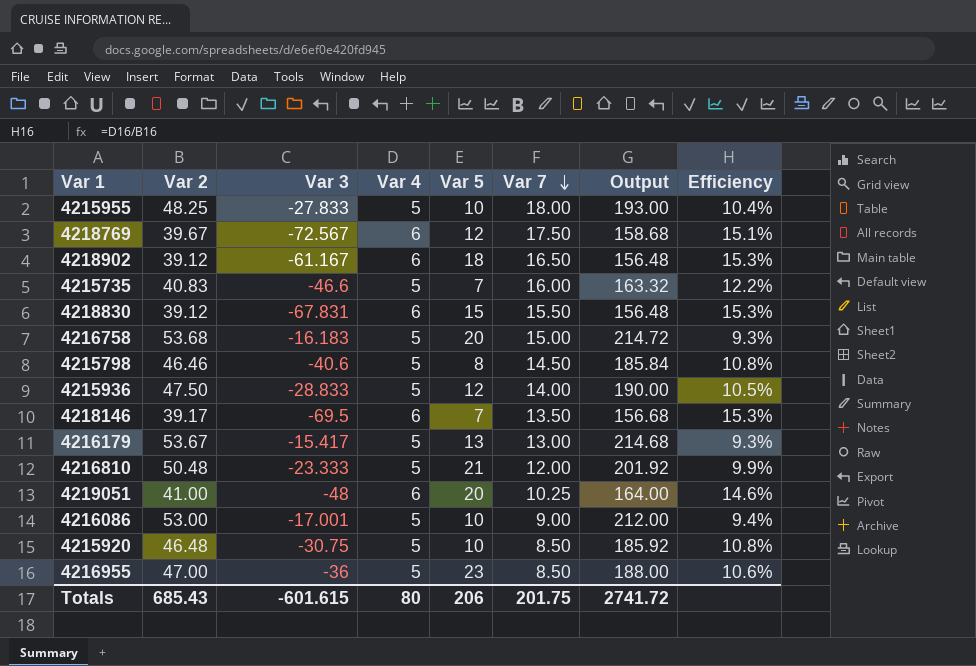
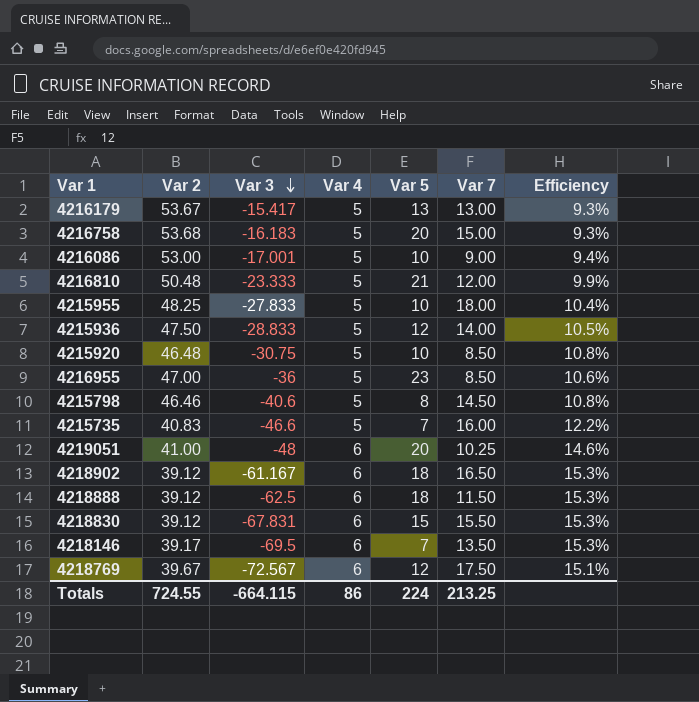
row order: Var 7 descending -> Var 3 descending
column Output | formula: [Var 2] * 4 -> none
row 4218888: none -> 39.12 | -62.5 | 6 | 18 | 11.50 | 15.3%
Totals | Var 2: 685.43 -> 724.55
Totals | Var 3: -601.615 -> -664.115
Totals | Var 4: 80 -> 86
Totals | Var 5: 206 -> 224
Totals | Var 7: 201.75 -> 213.25

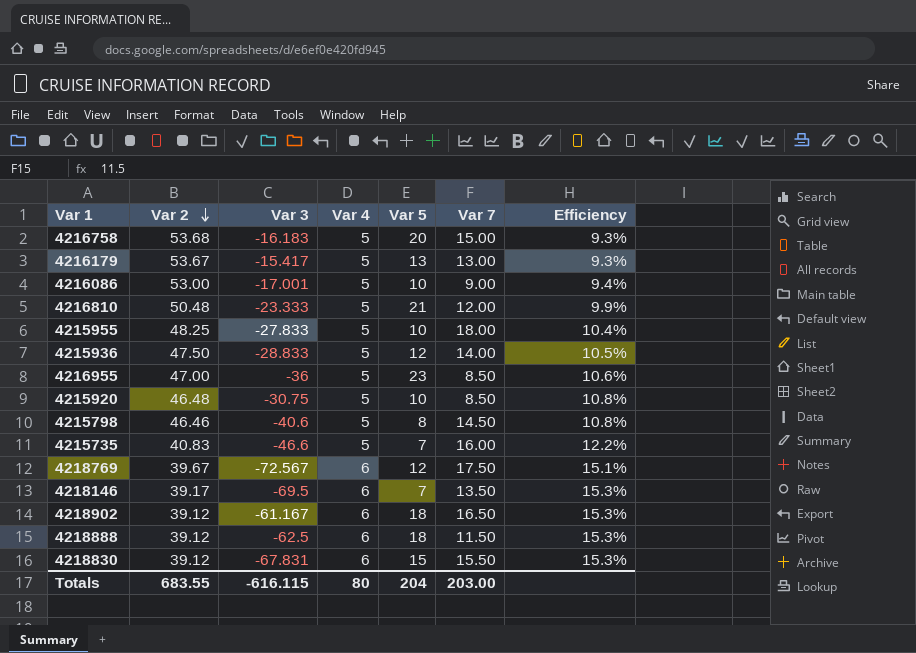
row order: Var 3 descending -> Var 2 descending
row 4219051: 41.00 | -48 | 6 | 20 | 10.25 | 14.6% -> none
Totals | Var 2: 724.55 -> 683.55
Totals | Var 3: -664.115 -> -616.115
Totals | Var 4: 86 -> 80
Totals | Var 5: 224 -> 204
Totals | Var 7: 213.25 -> 203.00

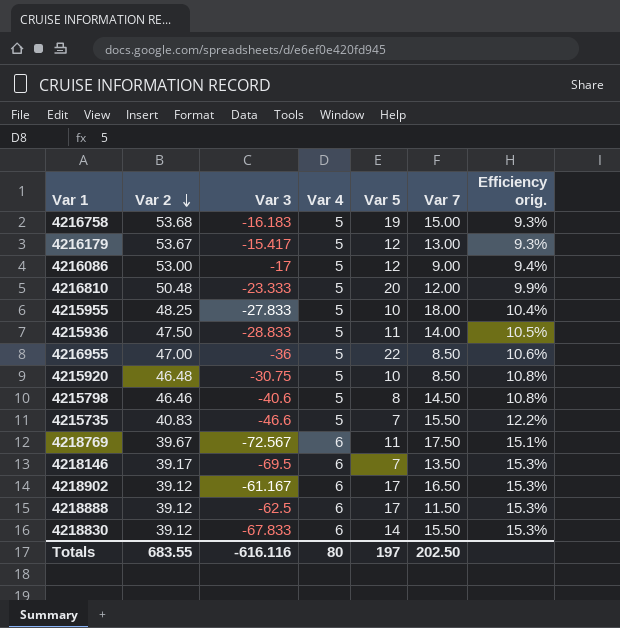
column name: Efficiency -> Efficiency orig.
4216758 | Var 5: 20 -> 19
4216179 | Var 5: 13 -> 12
4216086 | Var 3: -17.001 -> -17
4216086 | Var 5: 10 -> 12
4216810 | Var 5: 21 -> 20
4215936 | Var 5: 12 -> 11
4216955 | Var 5: 23 -> 22
4215735 | Var 7: 16.00 -> 15.50
4218769 | Var 5: 12 -> 11
4218902 | Var 5: 18 -> 17
4218888 | Var 5: 18 -> 17
4218830 | Var 3: -67.831 -> -67.833
4218830 | Var 5: 15 -> 14
Totals | Var 3: -616.115 -> -616.116
Totals | Var 5: 204 -> 197
Totals | Var 7: 203.00 -> 202.50

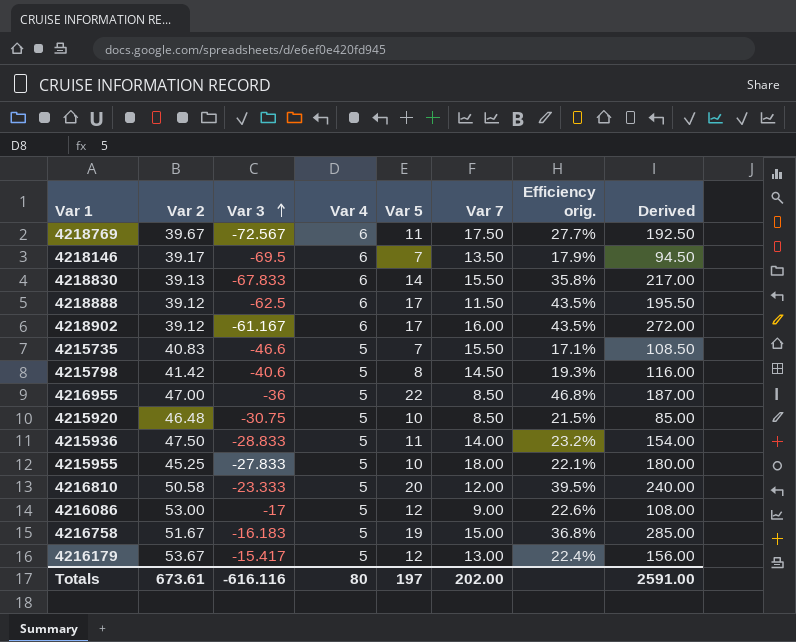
row order: Var 2 descending -> Var 3 ascending
column Efficiency orig. | formula: [Var 4] / [Var 2] -> [Var 5] / [Var 2]
column Derived | formula: none -> [Var 5] * [Var 7]
4218830 | Var 2: 39.12 -> 39.13
4218902 | Var 7: 16.50 -> 16.00
4215798 | Var 2: 46.46 -> 41.42
4215955 | Var 2: 48.25 -> 45.25
4216810 | Var 2: 50.48 -> 50.58
4216758 | Var 2: 53.68 -> 51.67
Totals | Var 2: 683.55 -> 673.61
Totals | Var 7: 202.50 -> 202.00

